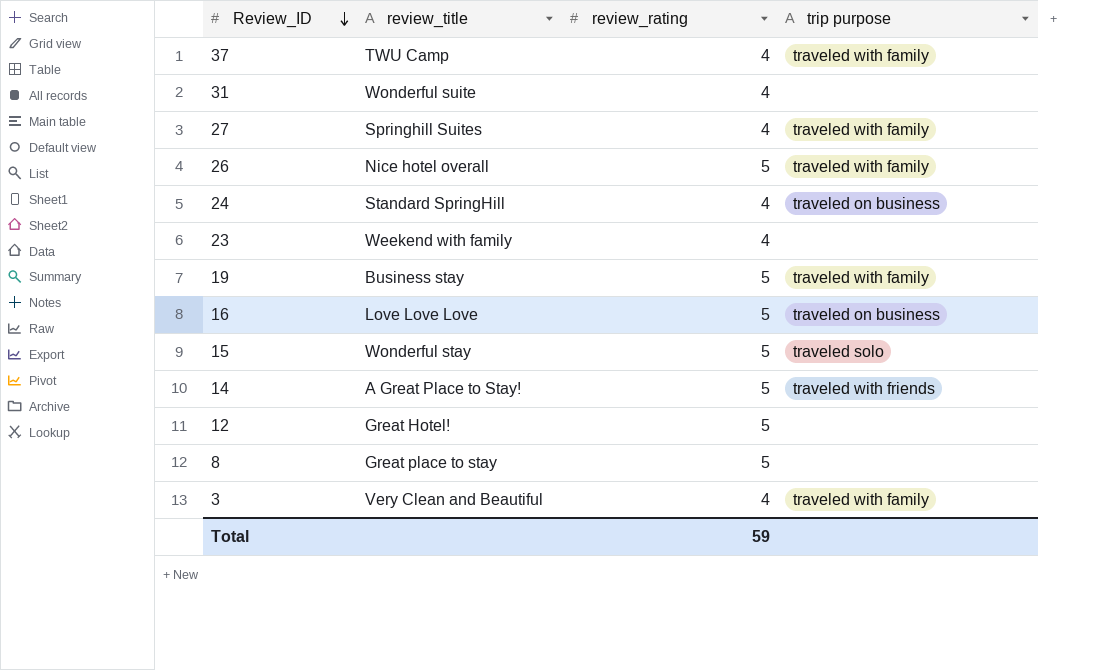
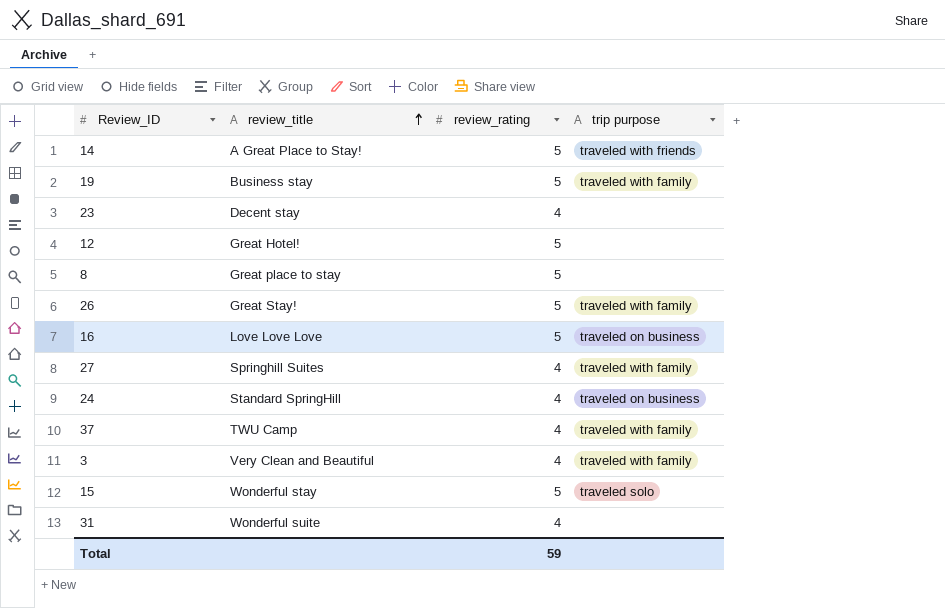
row order: Review_ID descending -> review_title ascending
23 | review_title: Weekend with family -> Decent stay
26 | review_title: Nice hotel overall -> Great Stay!

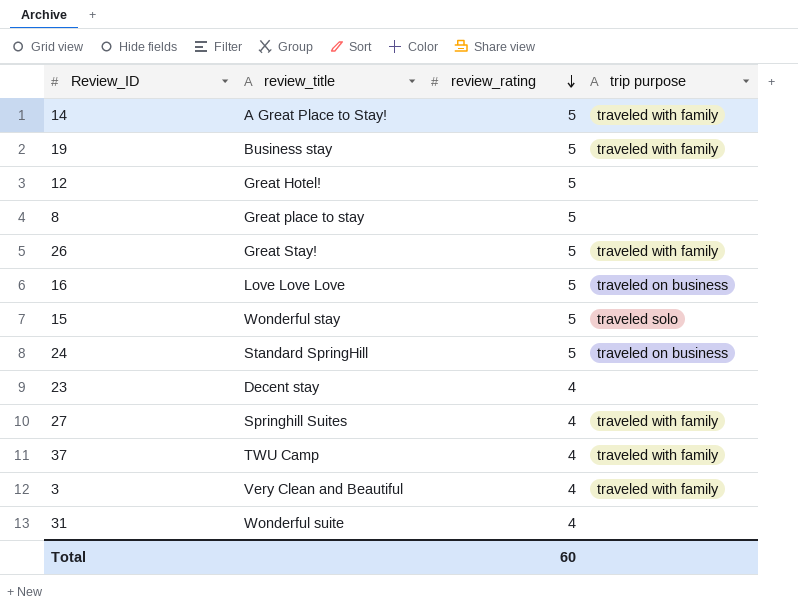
row order: review_title ascending -> review_rating descending
14 | trip purpose: traveled with friends -> traveled with family
24 | review_rating: 4 -> 5
Total | review_rating: 59 -> 60

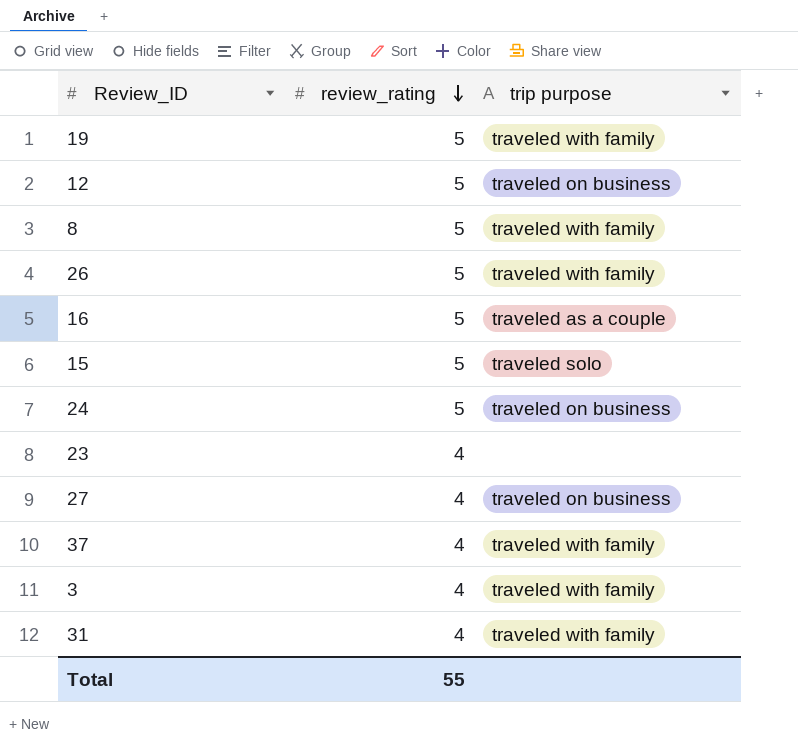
column review_title | position: 2 -> none
row 14: A Great Place to Stay! | 5 | traveled with family -> none
12 | trip purpose: none -> traveled on business
8 | trip purpose: none -> traveled with family
16 | trip purpose: traveled on business -> traveled as a couple
27 | trip purpose: traveled with family -> traveled on business
31 | trip purpose: none -> traveled with family
Total | review_rating: 60 -> 55

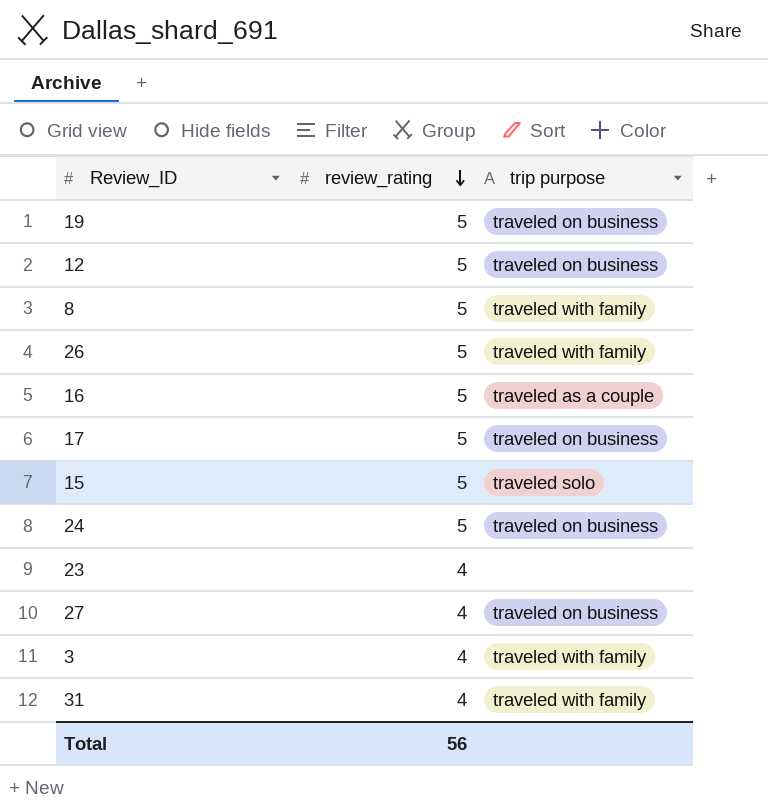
row 37: 4 | traveled with family -> none
19 | trip purpose: traveled with family -> traveled on business
row 17: none -> 5 | traveled on business
Total | review_rating: 55 -> 56

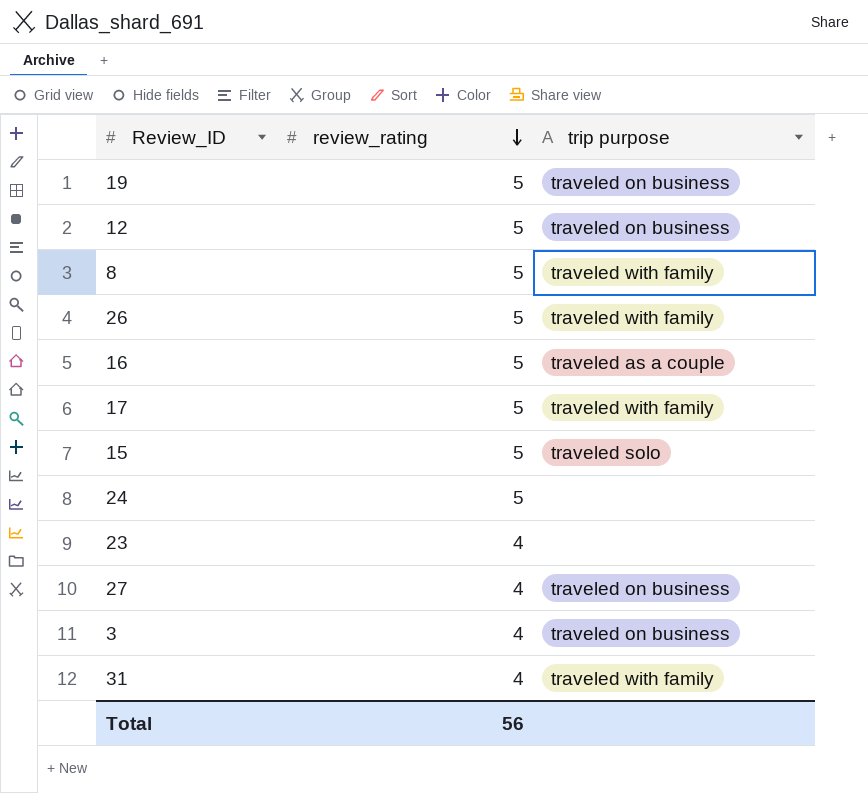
17 | trip purpose: traveled on business -> traveled with family
24 | trip purpose: traveled on business -> none
3 | trip purpose: traveled with family -> traveled on business

